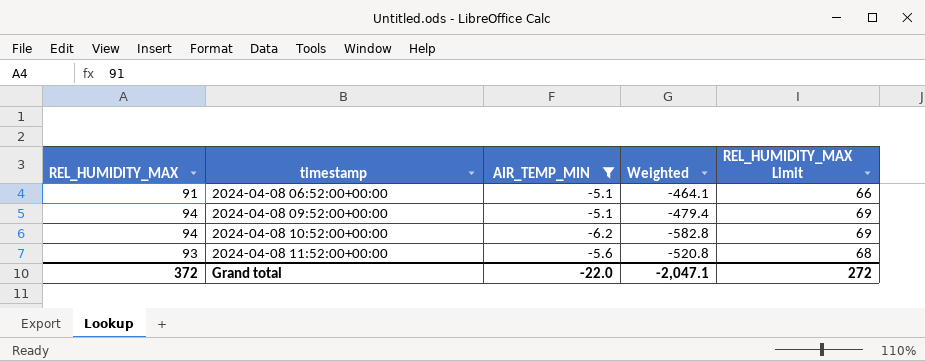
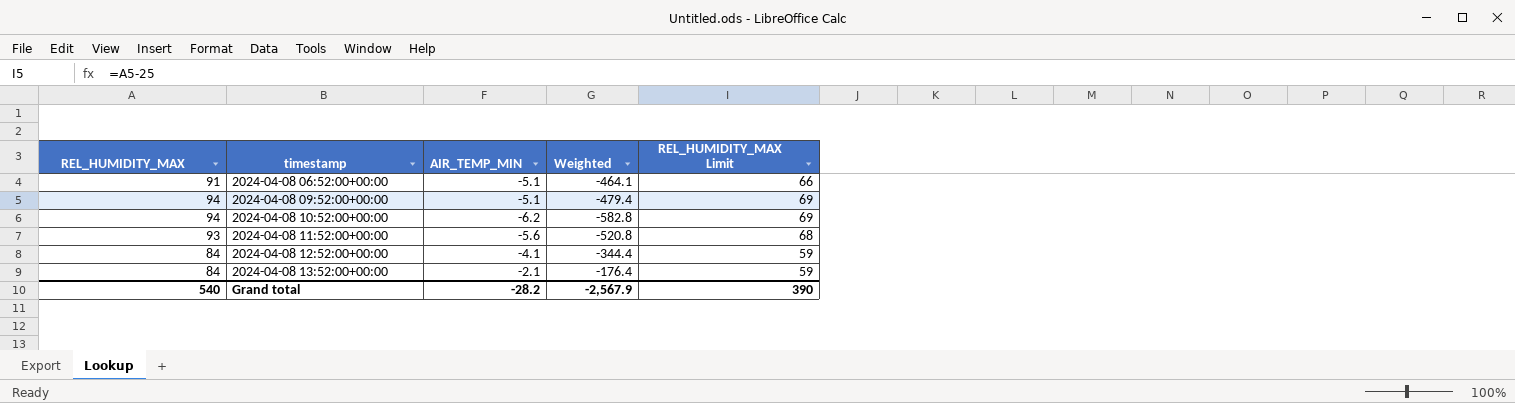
filter: AIR_TEMP_MIN <= -5.1 -> none
Grand total | REL_HUMIDITY_MAX: 372 -> 540
Grand total | AIR_TEMP_MIN: -22.0 -> -28.2
Grand total | Weighted: -2,047.1 -> -2,567.9
Grand total | REL_HUMIDITY_MAX Limit: 272 -> 390

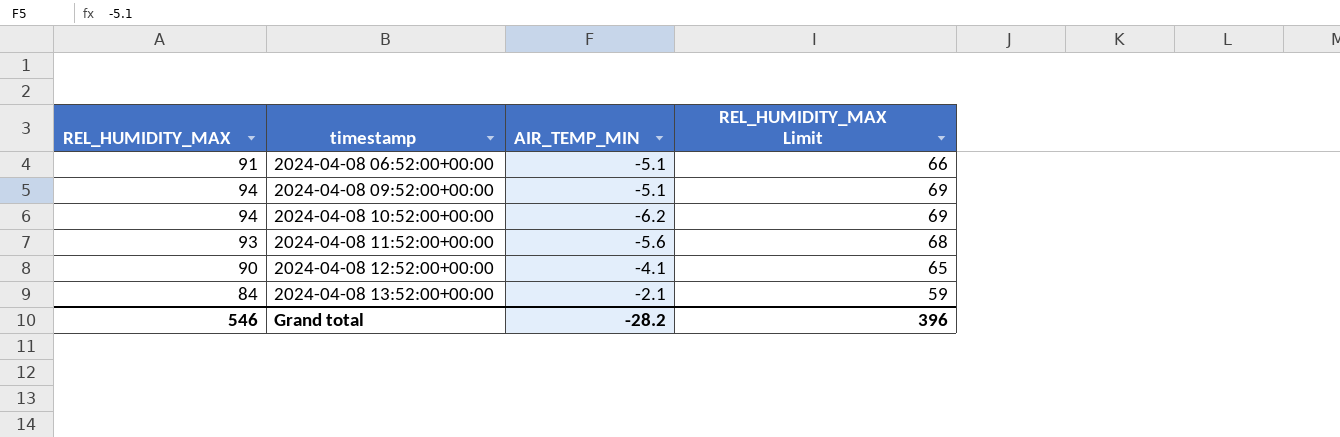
column Weighted | formula: [REL_HUMIDITY_MAX] * [AIR_TEMP_MIN] -> none
2024-04-08 12:52:00+00:00 | REL_HUMIDITY_MAX: 84 -> 90
2024-04-08 12:52:00+00:00 | REL_HUMIDITY_MAX Limit: 59 -> 65
Grand total | REL_HUMIDITY_MAX: 540 -> 546
Grand total | REL_HUMIDITY_MAX Limit: 390 -> 396

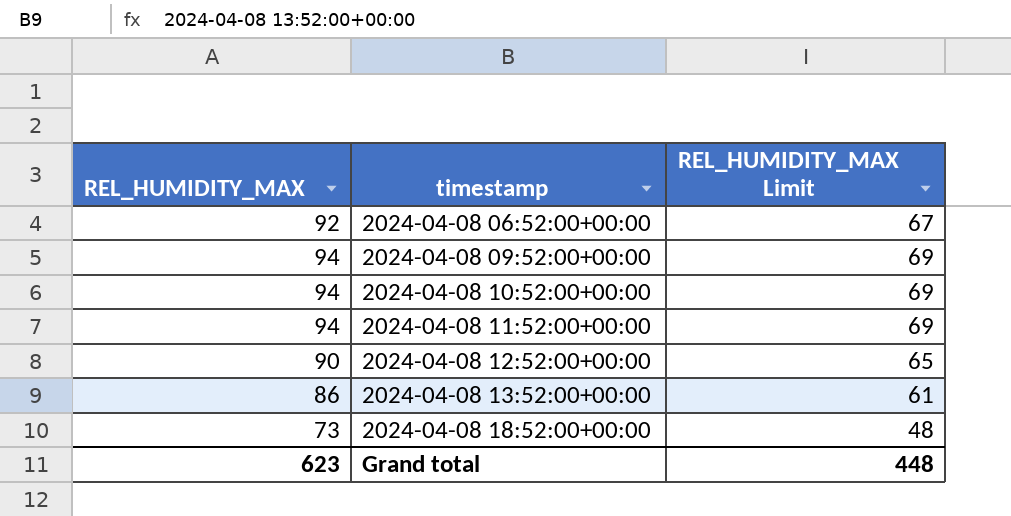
column AIR_TEMP_MIN | position: 3 -> none
2024-04-08 06:52:00+00:00 | REL_HUMIDITY_MAX: 91 -> 92
2024-04-08 06:52:00+00:00 | REL_HUMIDITY_MAX Limit: 66 -> 67
2024-04-08 11:52:00+00:00 | REL_HUMIDITY_MAX: 93 -> 94
2024-04-08 11:52:00+00:00 | REL_HUMIDITY_MAX Limit: 68 -> 69
2024-04-08 13:52:00+00:00 | REL_HUMIDITY_MAX: 84 -> 86
2024-04-08 13:52:00+00:00 | REL_HUMIDITY_MAX Limit: 59 -> 61
row 2024-04-08 18:52:00+00:00: none -> 73 | 48
Grand total | REL_HUMIDITY_MAX: 546 -> 623
Grand total | REL_HUMIDITY_MAX Limit: 396 -> 448

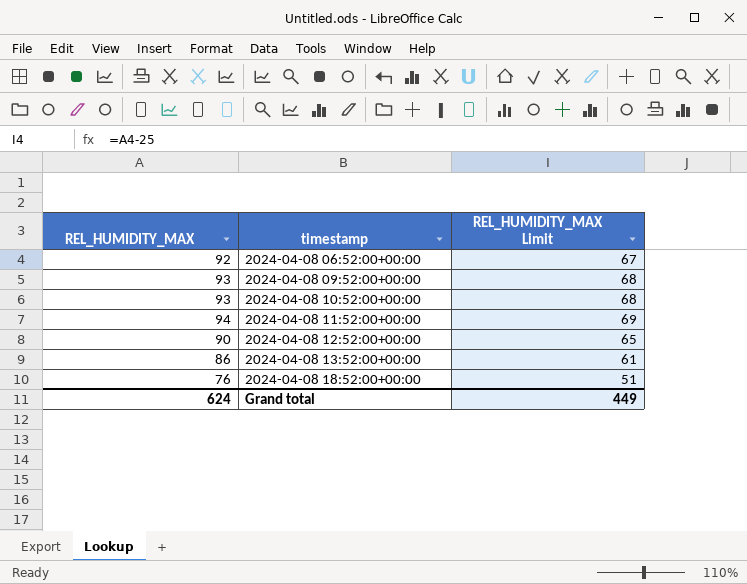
2024-04-08 09:52:00+00:00 | REL_HUMIDITY_MAX: 94 -> 93
2024-04-08 09:52:00+00:00 | REL_HUMIDITY_MAX Limit: 69 -> 68
2024-04-08 10:52:00+00:00 | REL_HUMIDITY_MAX: 94 -> 93
2024-04-08 10:52:00+00:00 | REL_HUMIDITY_MAX Limit: 69 -> 68
2024-04-08 18:52:00+00:00 | REL_HUMIDITY_MAX: 73 -> 76
2024-04-08 18:52:00+00:00 | REL_HUMIDITY_MAX Limit: 48 -> 51
Grand total | REL_HUMIDITY_MAX: 623 -> 624
Grand total | REL_HUMIDITY_MAX Limit: 448 -> 449

